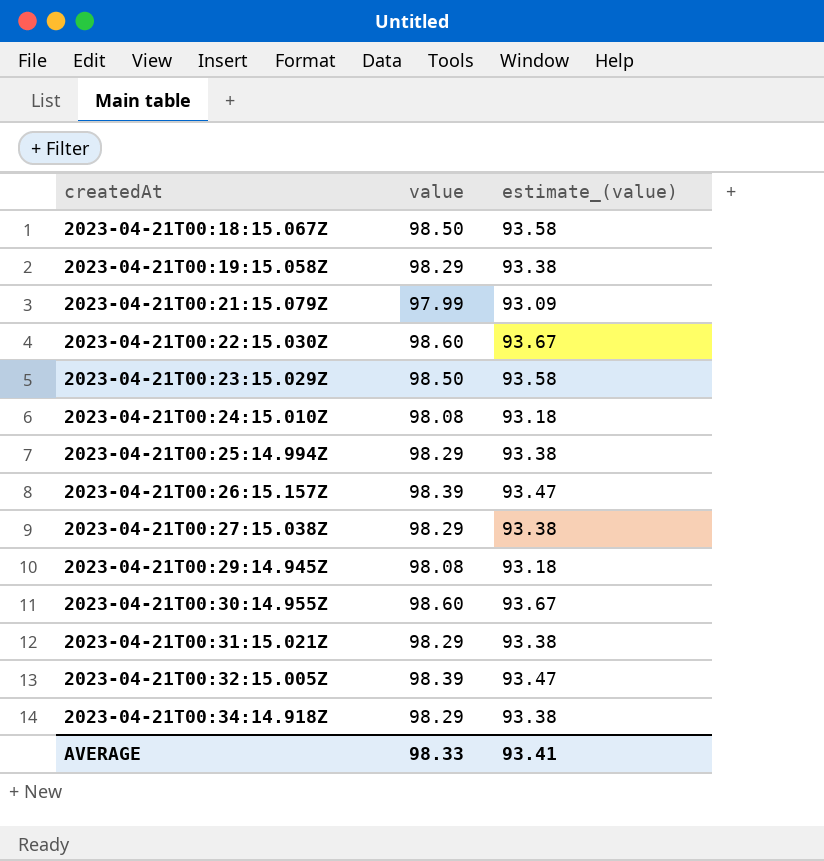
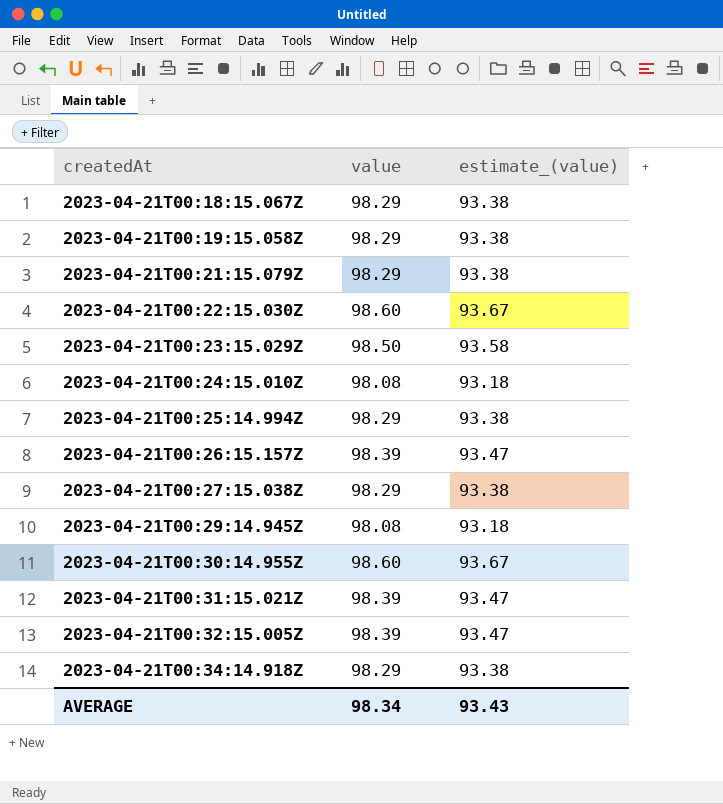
2023-04-21T00:18:15.067Z | value: 98.50 -> 98.29
2023-04-21T00:18:15.067Z | estimate_(value): 93.58 -> 93.38
2023-04-21T00:21:15.079Z | value: 97.99 -> 98.29
2023-04-21T00:21:15.079Z | estimate_(value): 93.09 -> 93.38
2023-04-21T00:31:15.021Z | value: 98.29 -> 98.39
2023-04-21T00:31:15.021Z | estimate_(value): 93.38 -> 93.47
AVERAGE | value: 98.33 -> 98.34
AVERAGE | estimate_(value): 93.41 -> 93.43

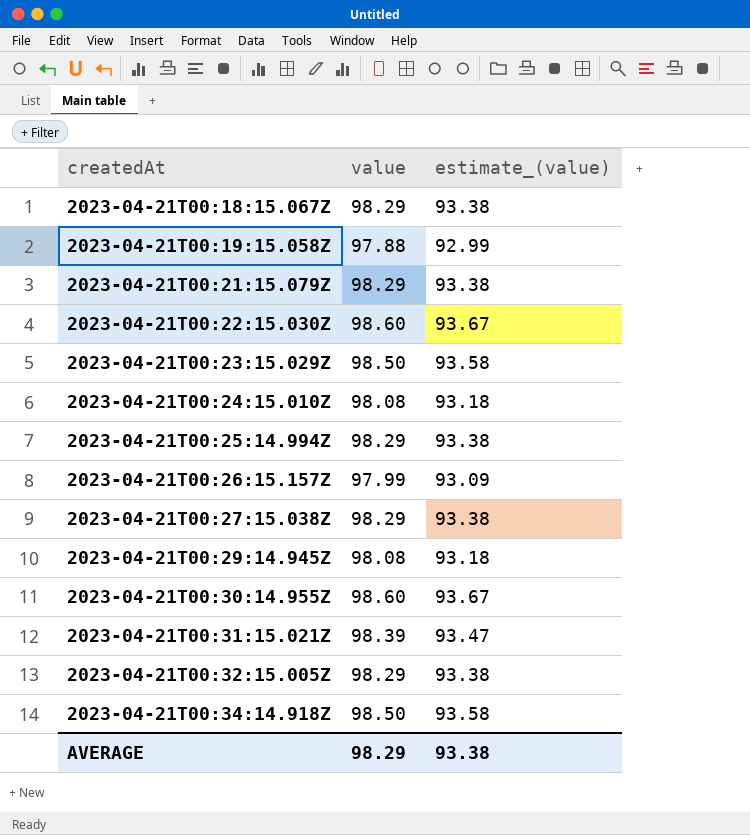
2023-04-21T00:19:15.058Z | value: 98.29 -> 97.88
2023-04-21T00:19:15.058Z | estimate_(value): 93.38 -> 92.99
2023-04-21T00:26:15.157Z | value: 98.39 -> 97.99
2023-04-21T00:26:15.157Z | estimate_(value): 93.47 -> 93.09
2023-04-21T00:32:15.005Z | value: 98.39 -> 98.29
2023-04-21T00:32:15.005Z | estimate_(value): 93.47 -> 93.38
2023-04-21T00:34:14.918Z | value: 98.29 -> 98.50
2023-04-21T00:34:14.918Z | estimate_(value): 93.38 -> 93.58
AVERAGE | value: 98.34 -> 98.29
AVERAGE | estimate_(value): 93.43 -> 93.38

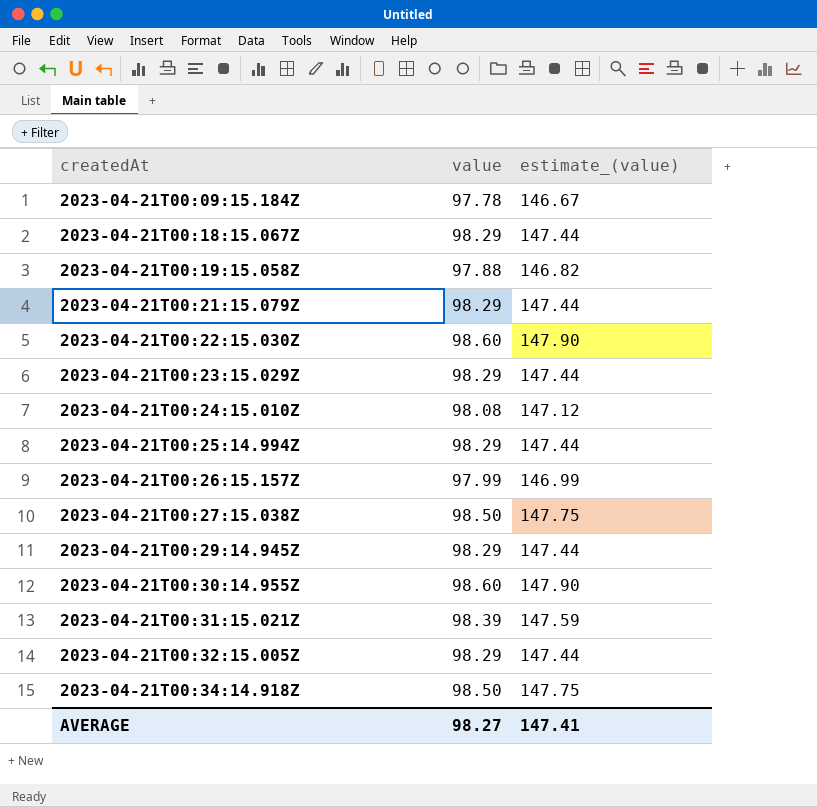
column estimate_(value) | formula: [value] * 0.95 -> [value] * 1.5
row 2023-04-21T00:09:15.184Z: none -> 97.78 | 146.67
2023-04-21T00:23:15.029Z | value: 98.50 -> 98.29
2023-04-21T00:27:15.038Z | value: 98.29 -> 98.50
2023-04-21T00:29:14.945Z | value: 98.08 -> 98.29
AVERAGE | value: 98.29 -> 98.27
AVERAGE | estimate_(value): 93.38 -> 147.41

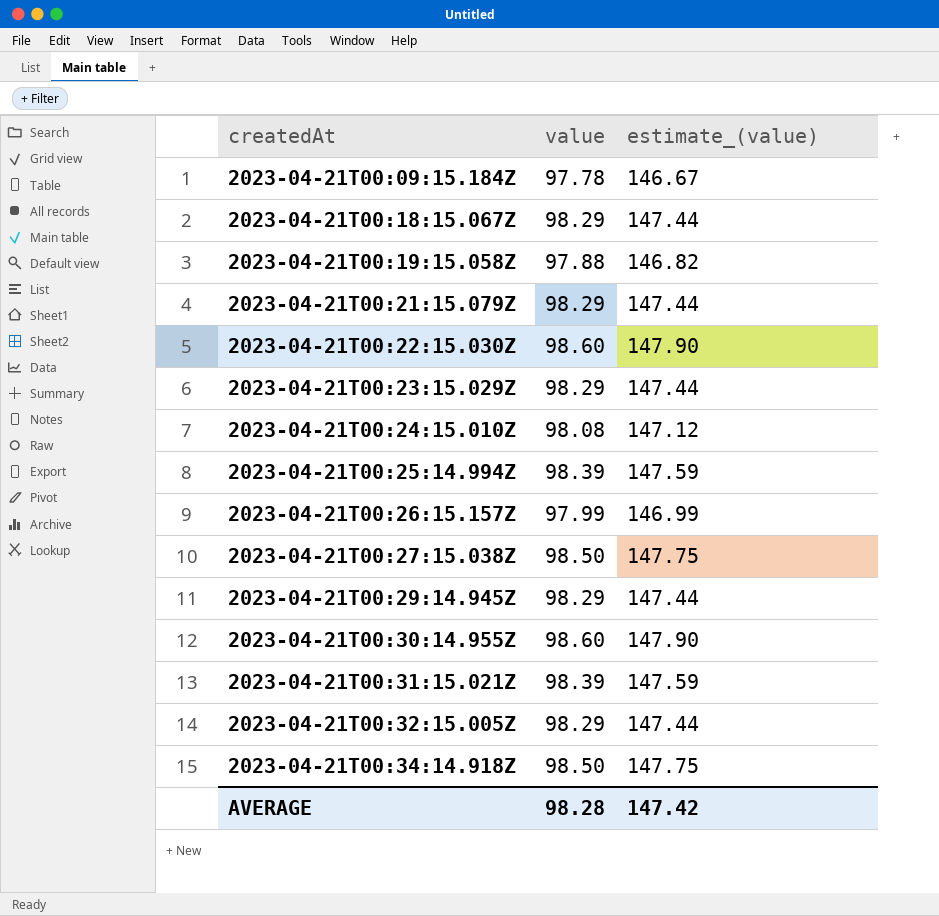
2023-04-21T00:25:14.994Z | value: 98.29 -> 98.39
2023-04-21T00:25:14.994Z | estimate_(value): 147.44 -> 147.59
AVERAGE | value: 98.27 -> 98.28
AVERAGE | estimate_(value): 147.41 -> 147.42

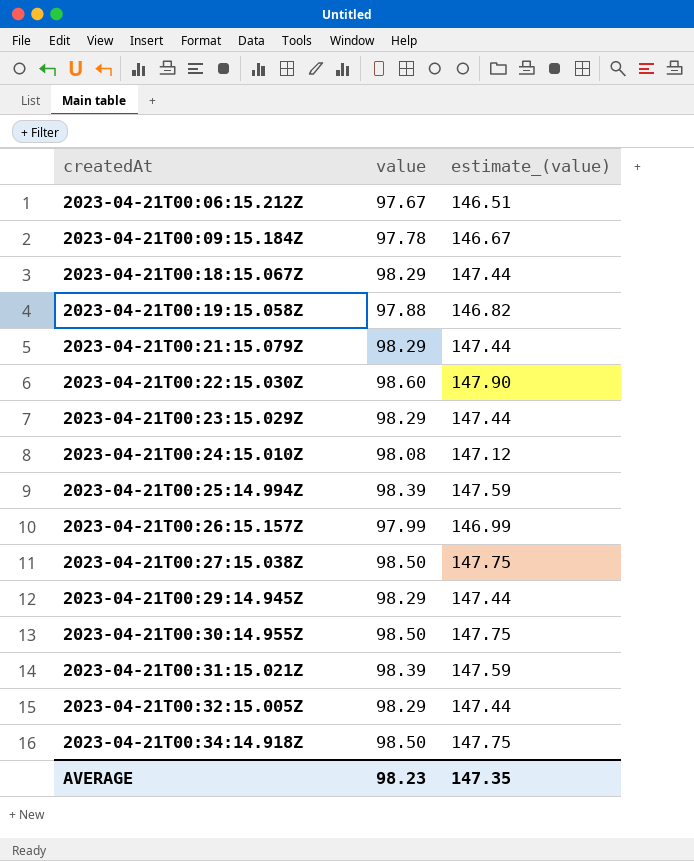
row 2023-04-21T00:06:15.212Z: none -> 97.67 | 146.51
2023-04-21T00:30:14.955Z | value: 98.60 -> 98.50
2023-04-21T00:30:14.955Z | estimate_(value): 147.90 -> 147.75
AVERAGE | value: 98.28 -> 98.23
AVERAGE | estimate_(value): 147.42 -> 147.35

